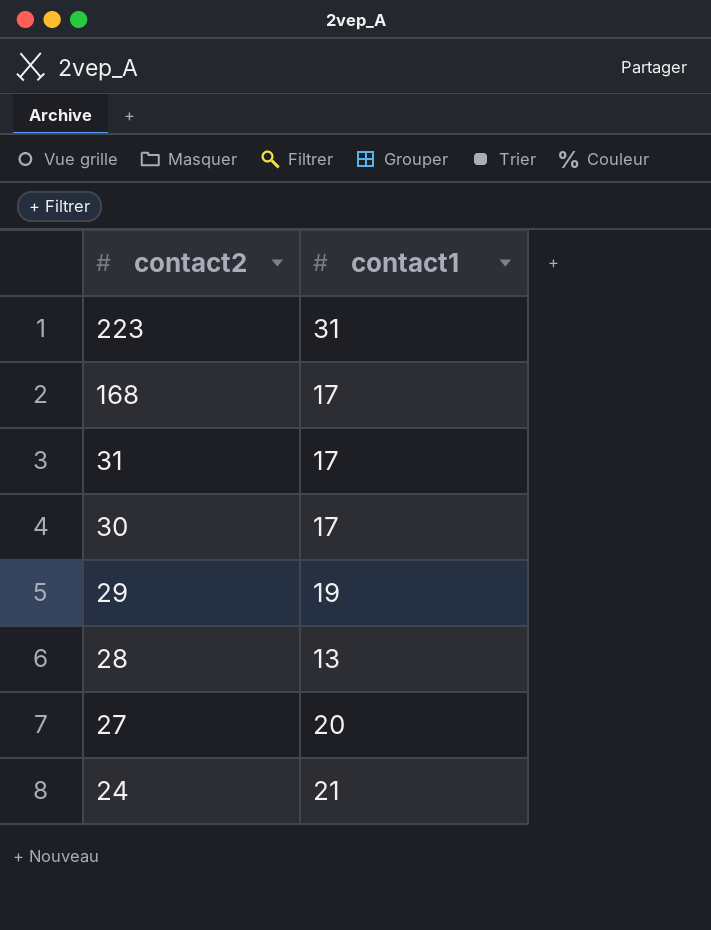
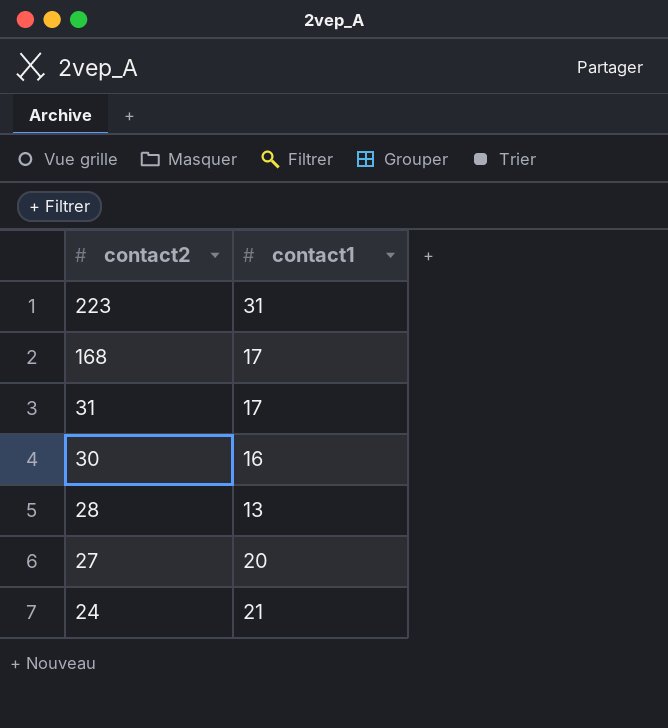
row 29: 19 -> none
30 | contact1: 17 -> 16

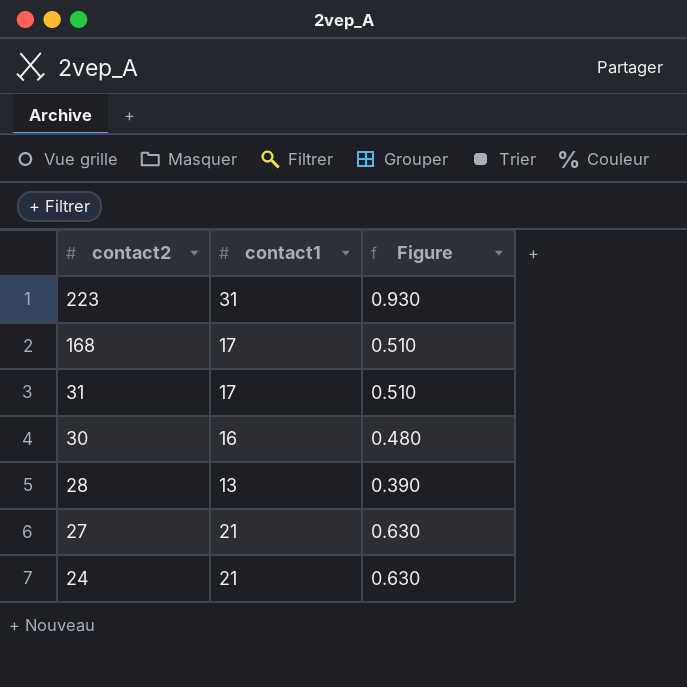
column Figure | formula: none -> [contact1] * 0.03
27 | contact1: 20 -> 21

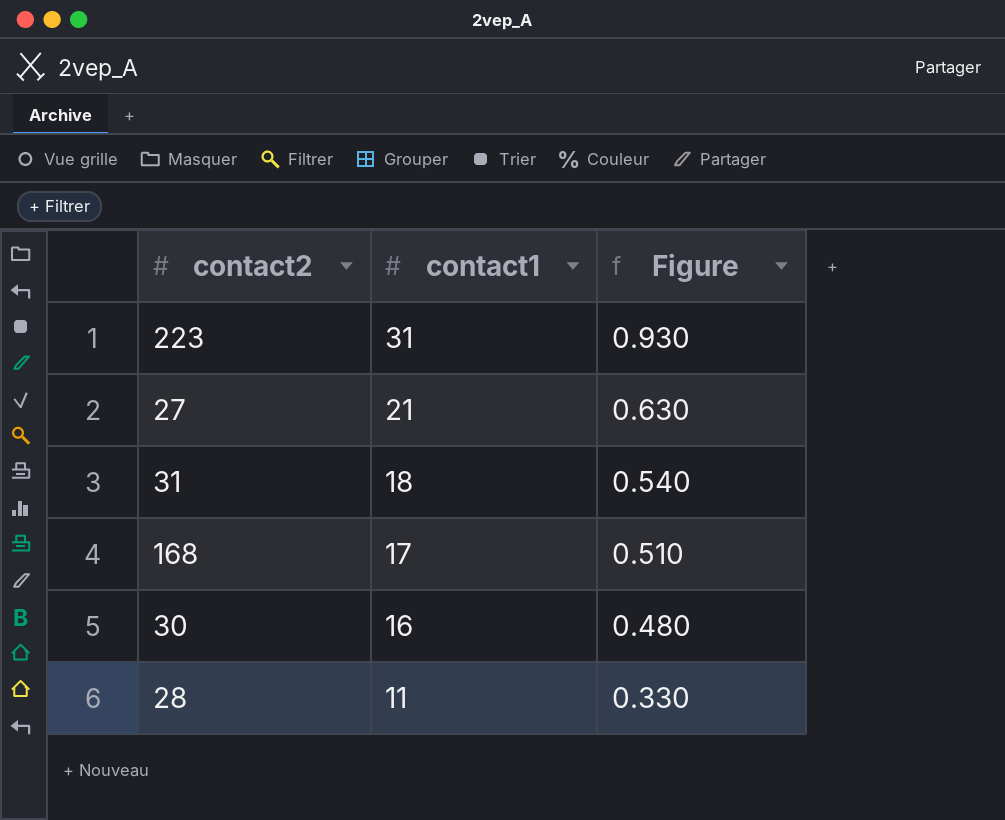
row order: contact2 descending -> contact1 descending
row 24: 21 | 0.630 -> none
31 | contact1: 17 -> 18
31 | Figure: 0.510 -> 0.540
28 | contact1: 13 -> 11
28 | Figure: 0.390 -> 0.330

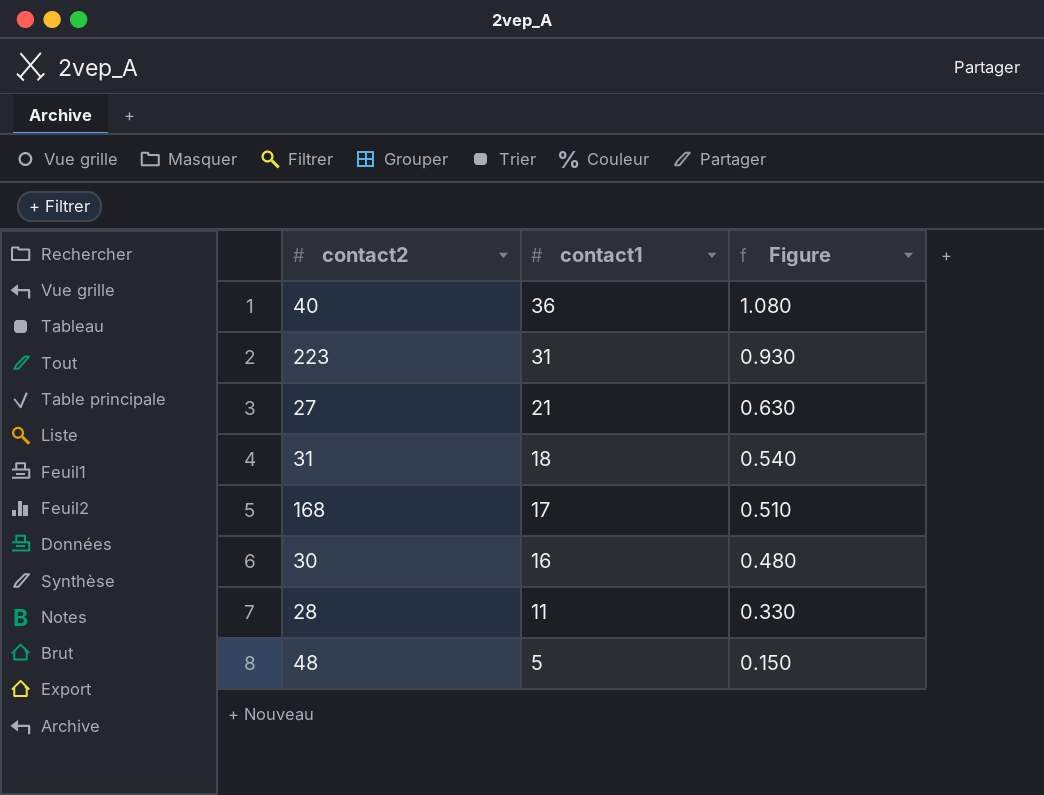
row 40: none -> 36 | 1.080
row 48: none -> 5 | 0.150

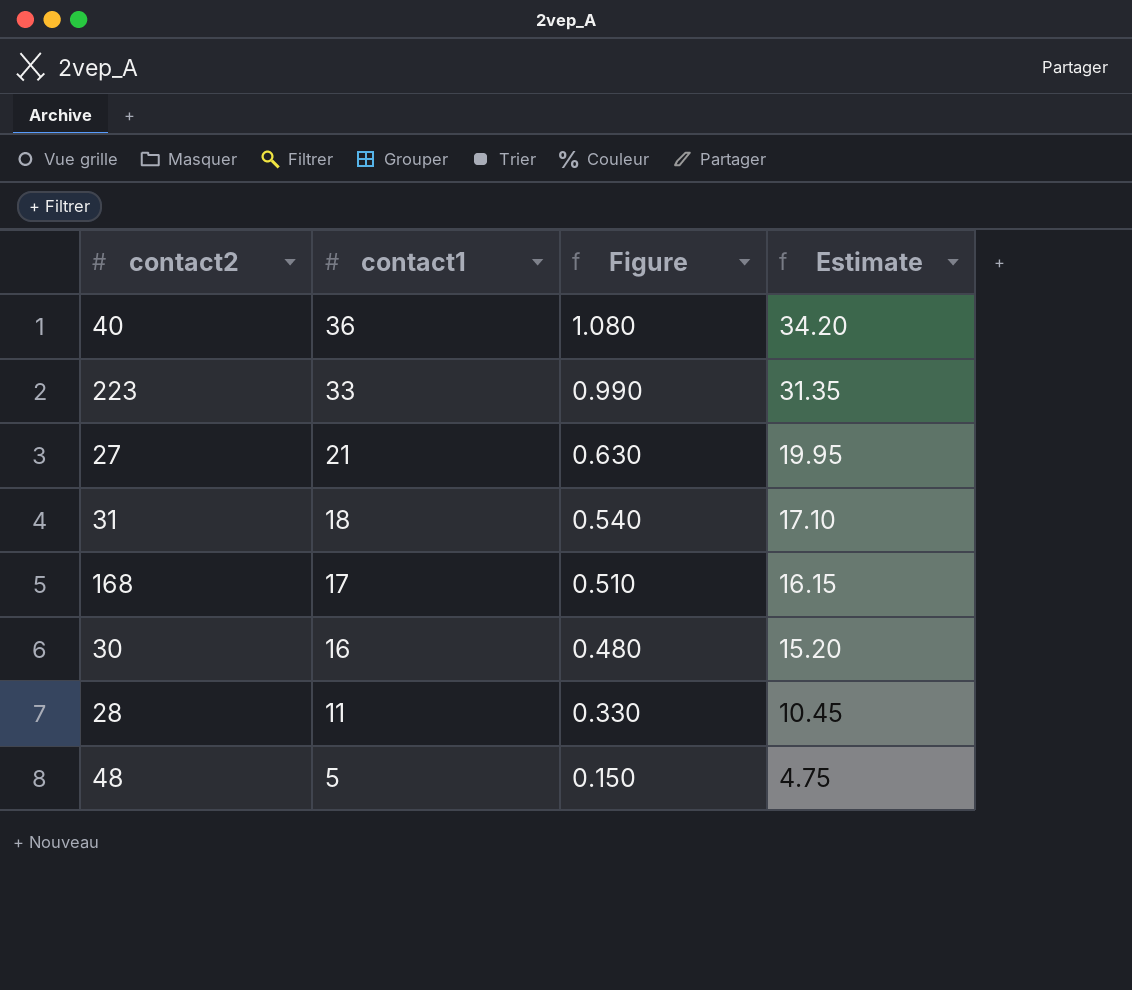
column Estimate | formula: none -> [contact1] * 0.95
223 | contact1: 31 -> 33
223 | Figure: 0.930 -> 0.990

